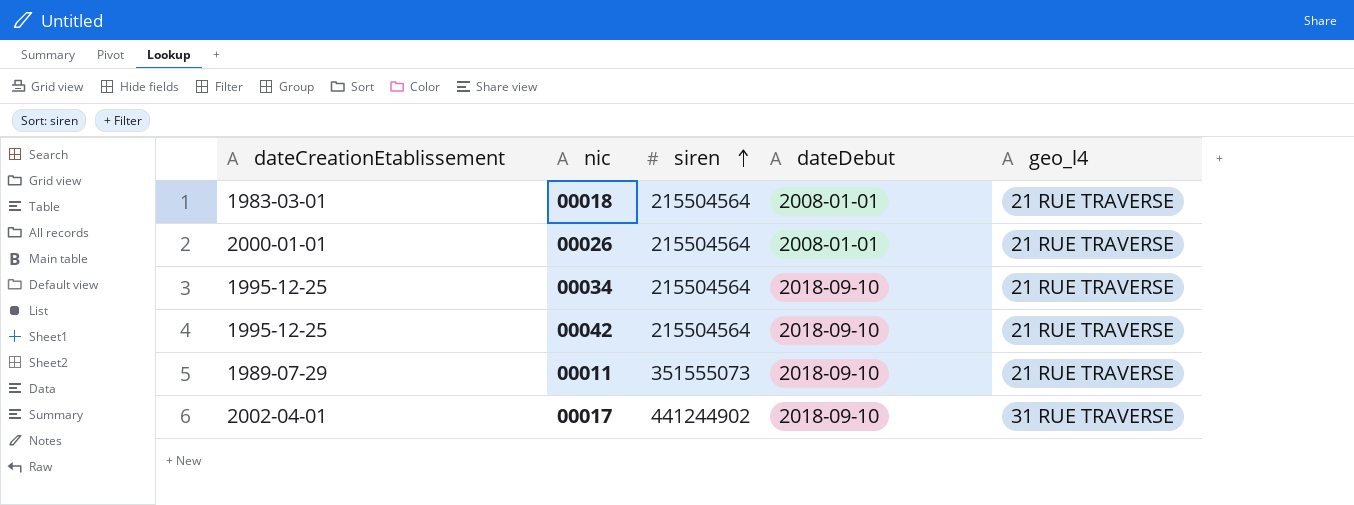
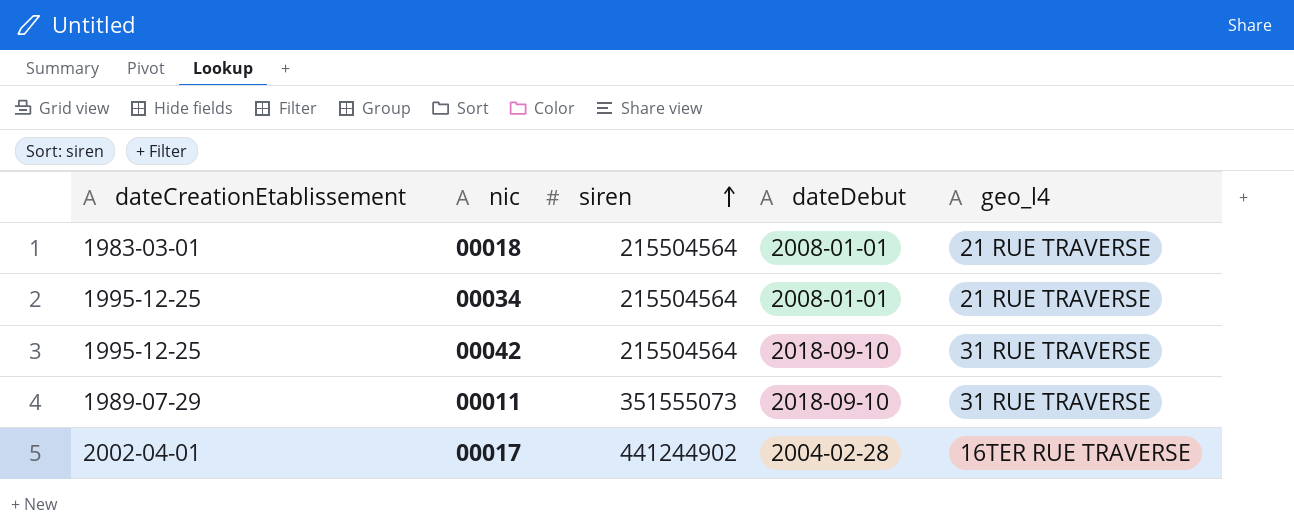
row 00026: 2000-01-01 | 215504564 | 2008-01-01 | 21 RUE TRAVERSE -> none
00034 | dateDebut: 2018-09-10 -> 2008-01-01
00042 | geo_l4: 21 RUE TRAVERSE -> 31 RUE TRAVERSE
00011 | geo_l4: 21 RUE TRAVERSE -> 31 RUE TRAVERSE
00017 | dateDebut: 2018-09-10 -> 2004-02-28
00017 | geo_l4: 31 RUE TRAVERSE -> 16TER RUE TRAVERSE

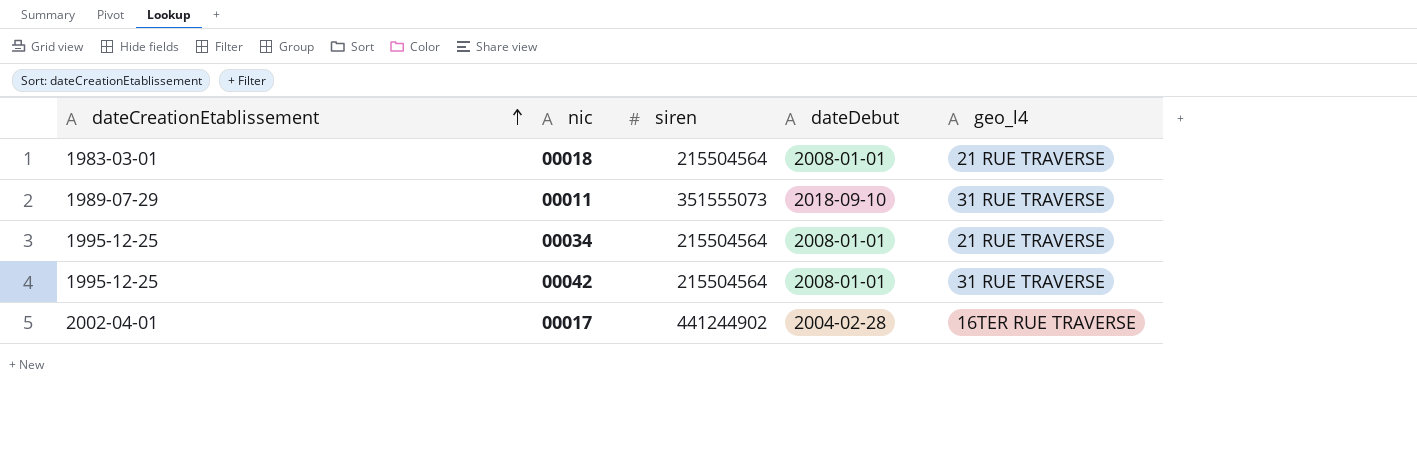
row order: siren ascending -> dateCreationEtablissement ascending
00042 | dateDebut: 2018-09-10 -> 2008-01-01

